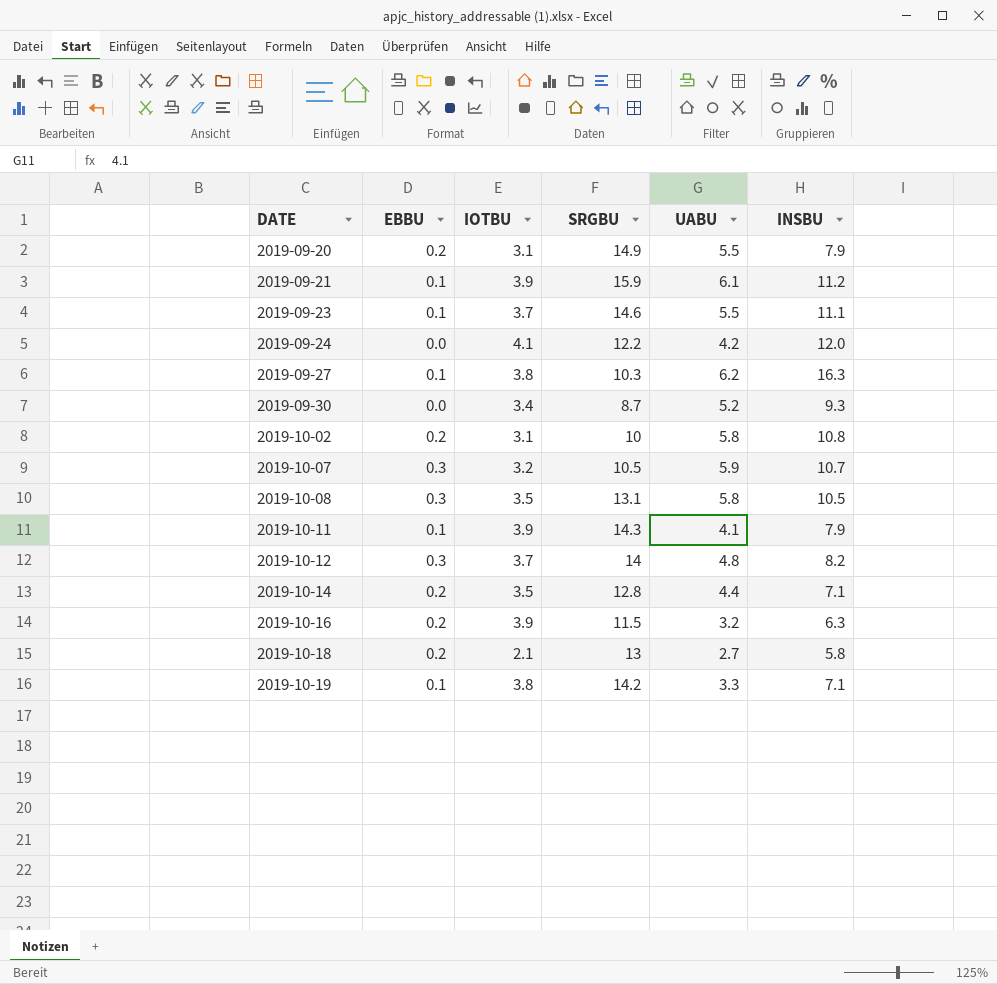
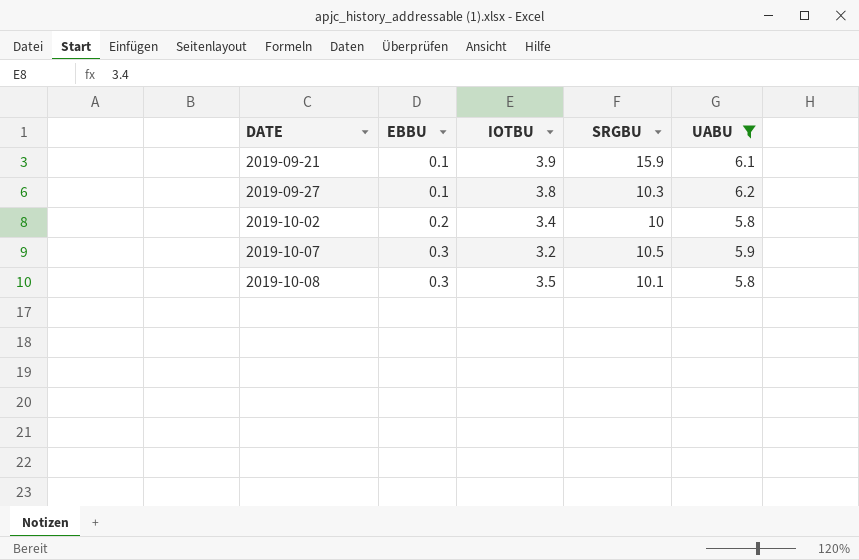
filter: none -> UABU >= 5.8
column INSBU | position: 6 -> none
2019-10-02 | IOTBU: 3.1 -> 3.4
2019-10-08 | SRGBU: 13.1 -> 10.1

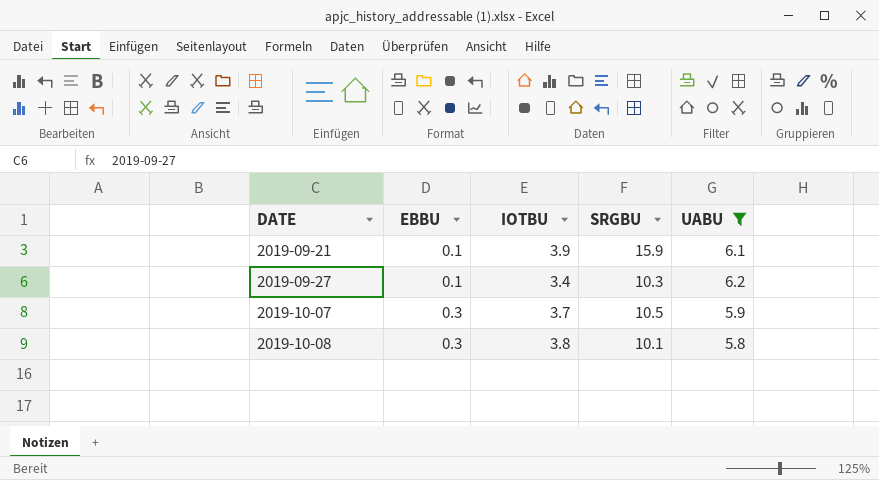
row 2019-10-02: 0.2 | 3.4 | 10 | 5.8 -> none
2019-09-27 | IOTBU: 3.8 -> 3.4
2019-10-07 | IOTBU: 3.2 -> 3.7
2019-10-08 | IOTBU: 3.5 -> 3.8

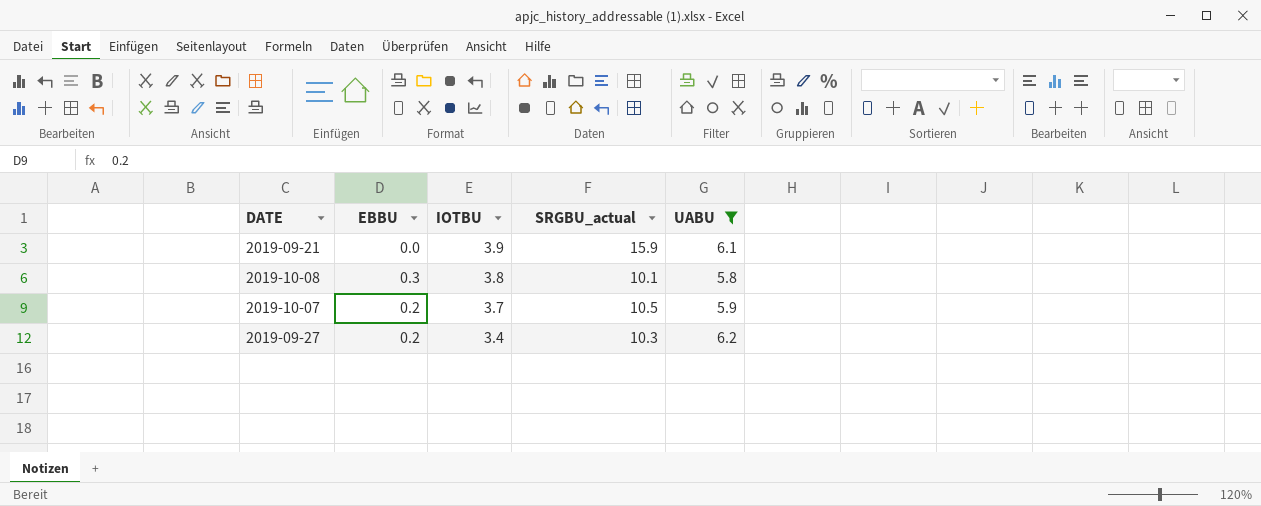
row order: DATE ascending -> IOTBU descending
column name: SRGBU -> SRGBU_actual
2019-09-21 | EBBU: 0.1 -> 0.0
2019-10-07 | EBBU: 0.3 -> 0.2
2019-09-27 | EBBU: 0.1 -> 0.2

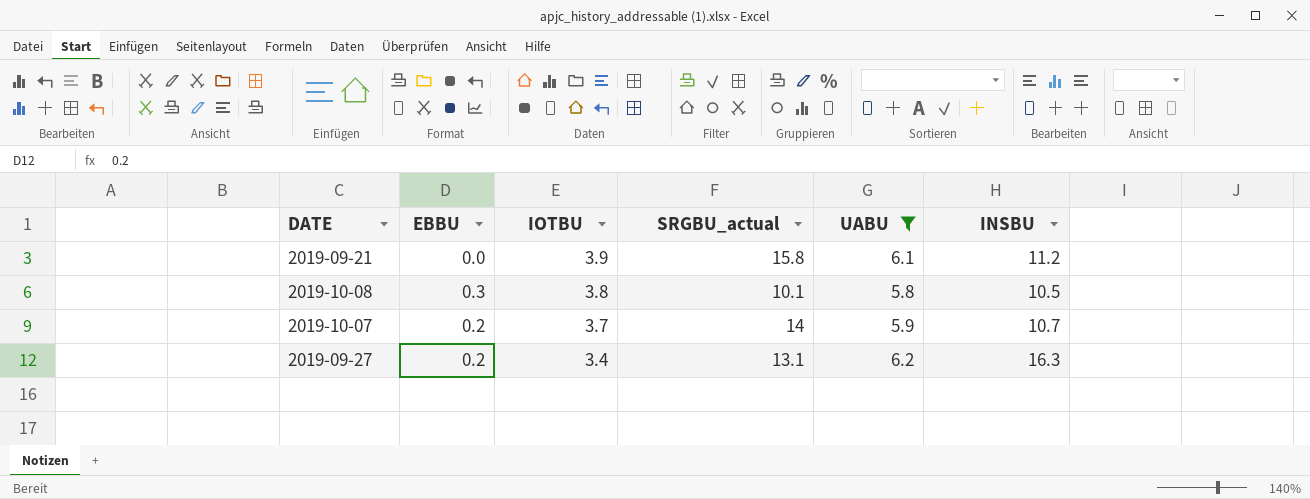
column INSBU | position: none -> 6
2019-09-21 | SRGBU_actual: 15.9 -> 15.8
2019-10-07 | SRGBU_actual: 10.5 -> 14
2019-09-27 | SRGBU_actual: 10.3 -> 13.1

